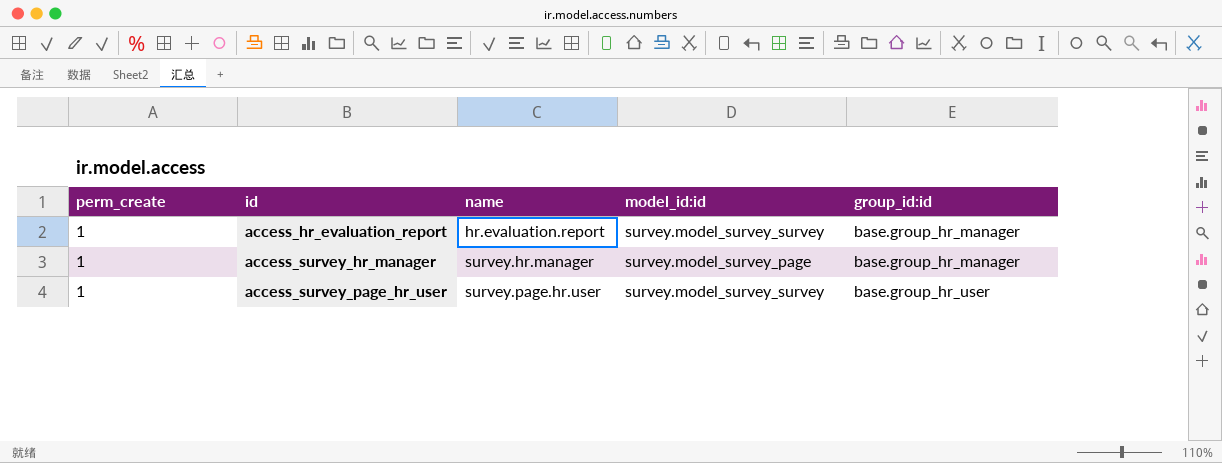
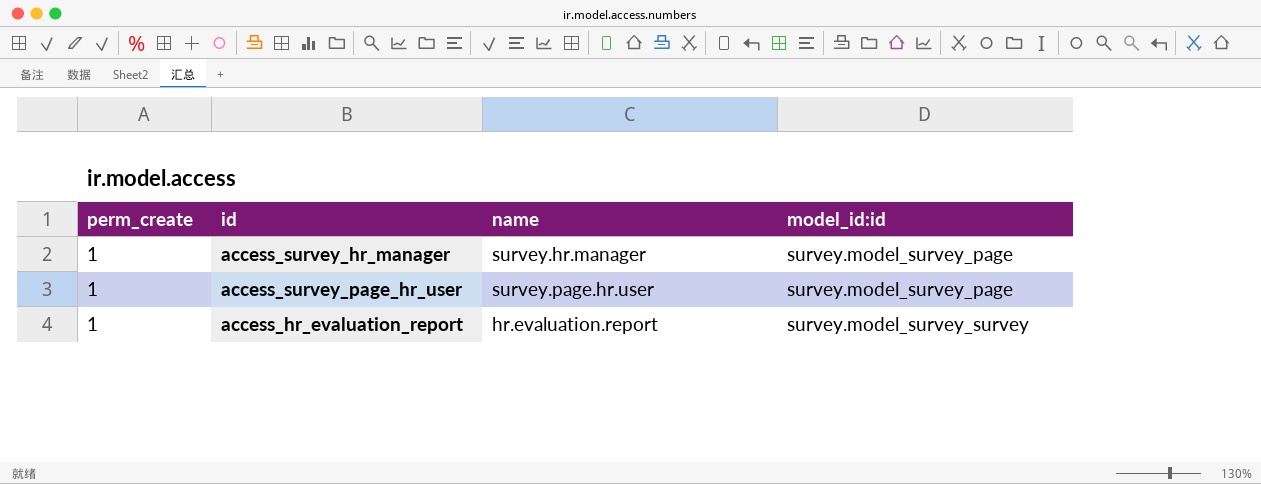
row order: id ascending -> model_id:id ascending
column group_id:id | position: 5 -> none
access_survey_page_hr_user | model_id:id: survey.model_survey_survey -> survey.model_survey_page

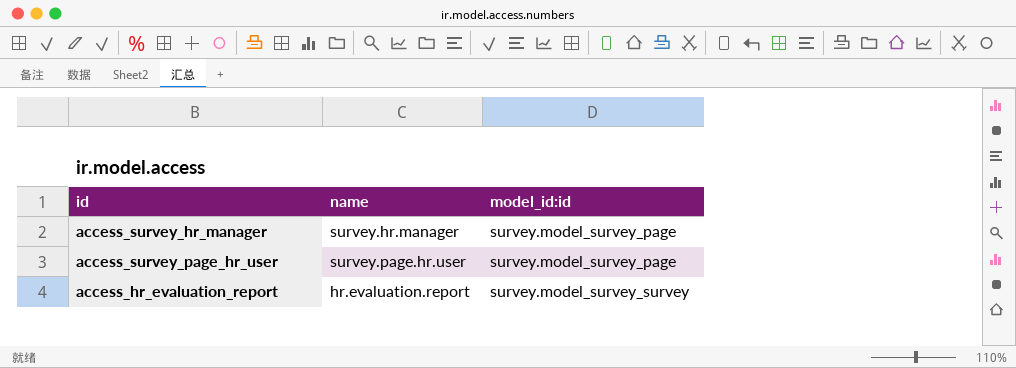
column perm_create | position: 1 -> none

